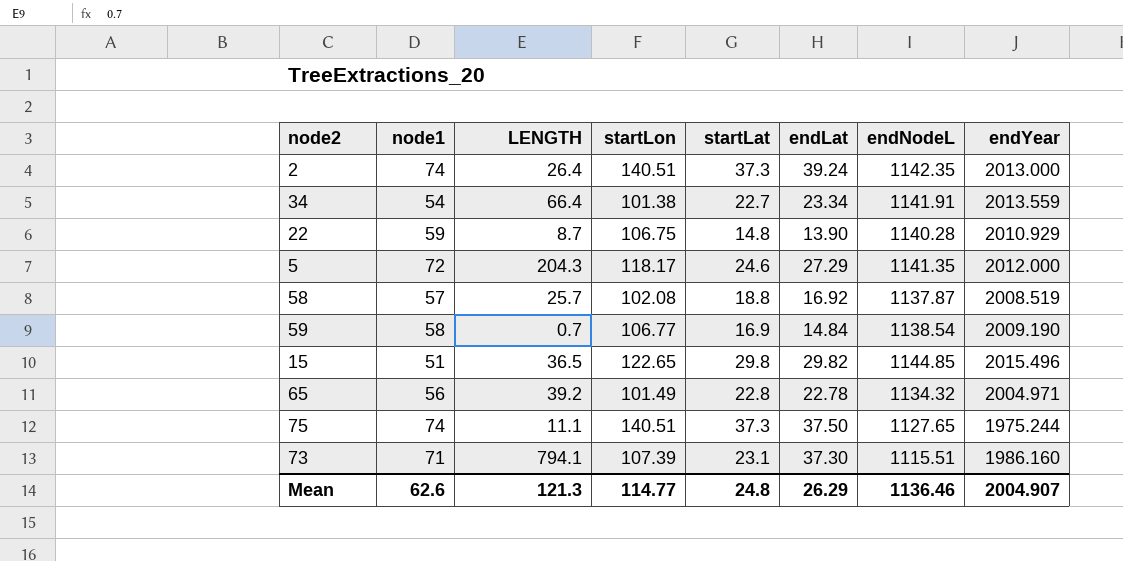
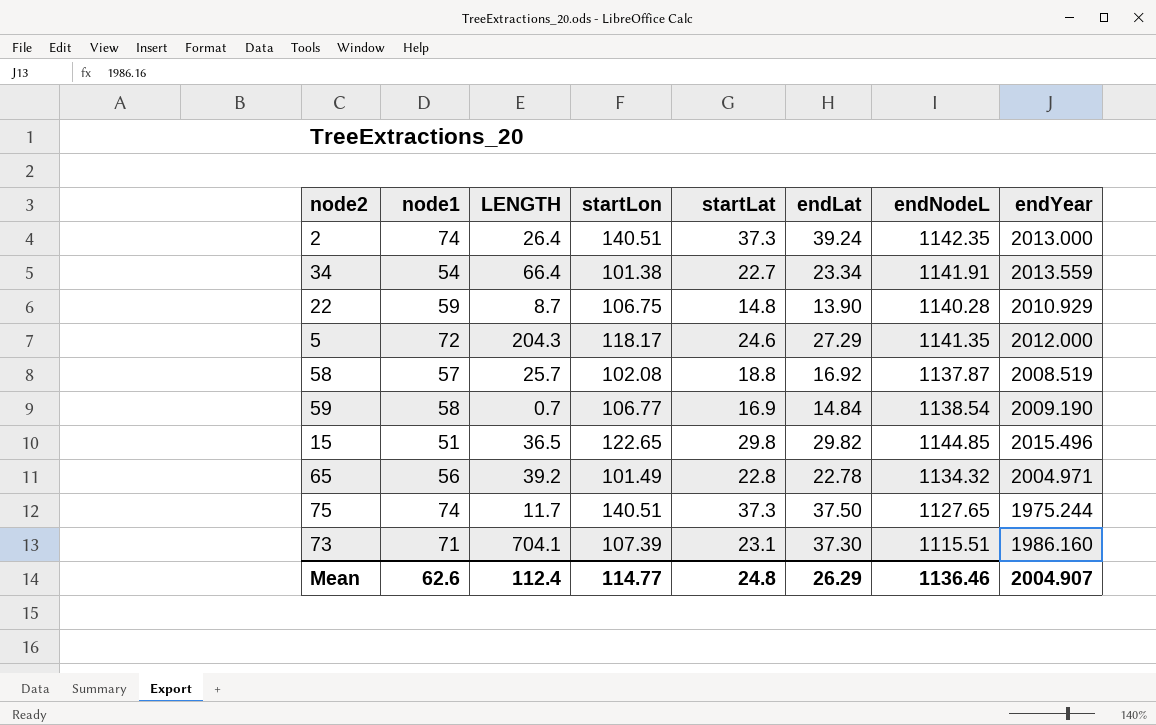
75 | LENGTH: 11.1 -> 11.7
73 | LENGTH: 794.1 -> 704.1
Mean | LENGTH: 121.3 -> 112.4

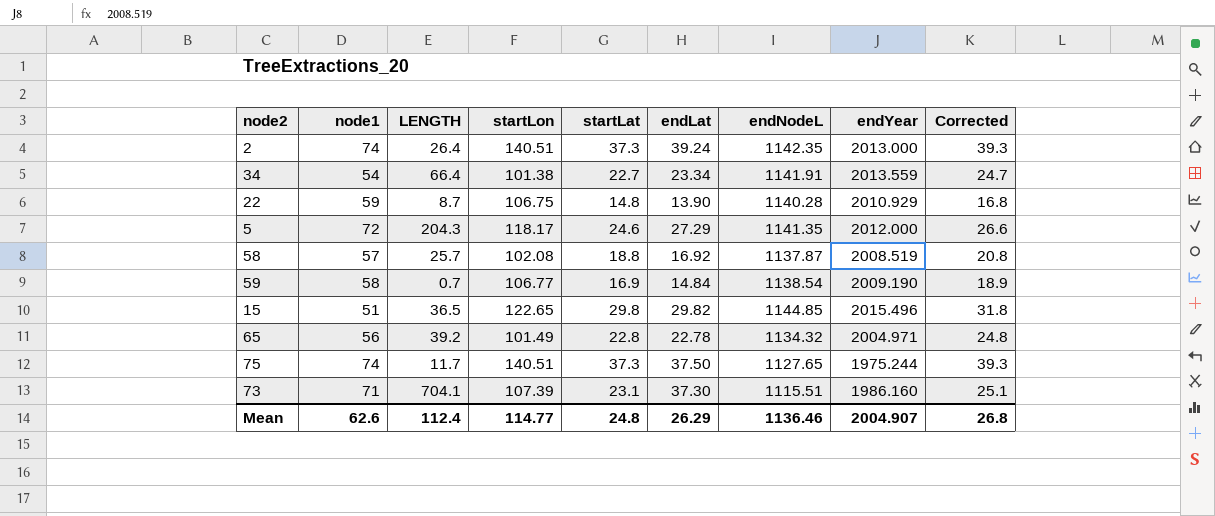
column Corrected | formula: none -> [startLat] + 2

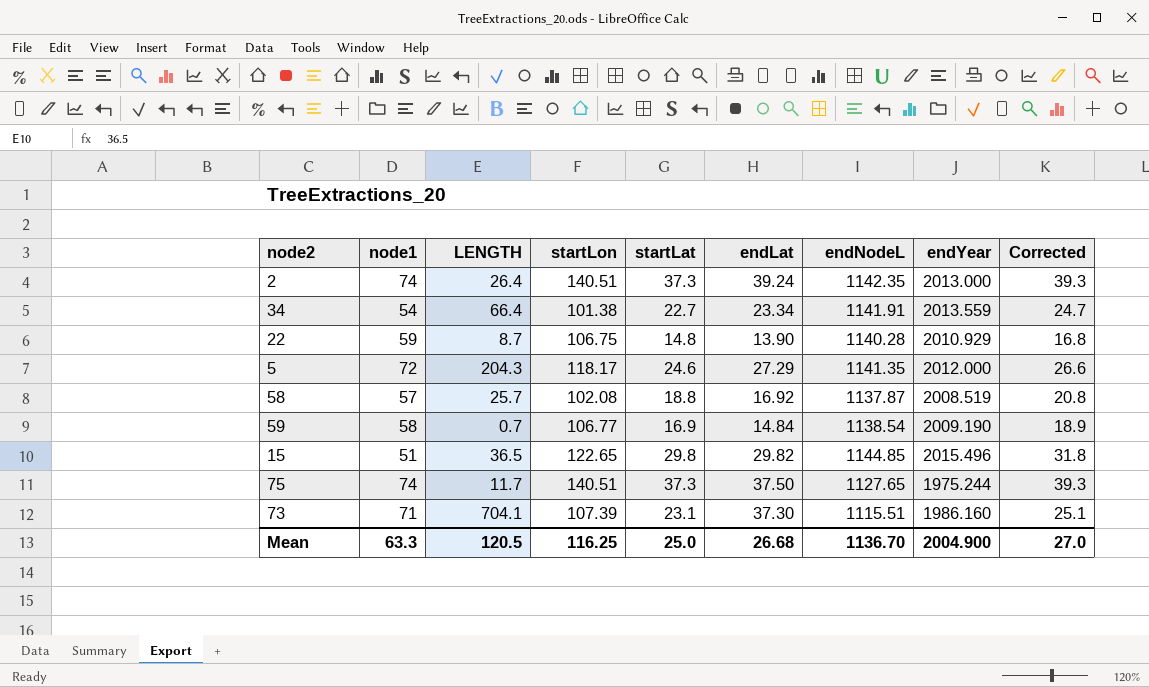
row 65: 56 | 39.2 | 101.49 | 22.8 | 22.78 | 1134.32 | 2004.971 | 24.8 -> none
Mean | node1: 62.6 -> 63.3
Mean | LENGTH: 112.4 -> 120.5
Mean | startLon: 114.77 -> 116.25
Mean | startLat: 24.8 -> 25.0
Mean | endLat: 26.29 -> 26.68
Mean | endNodeL: 1136.46 -> 1136.70
Mean | endYear: 2004.907 -> 2004.900
Mean | Corrected: 26.8 -> 27.0

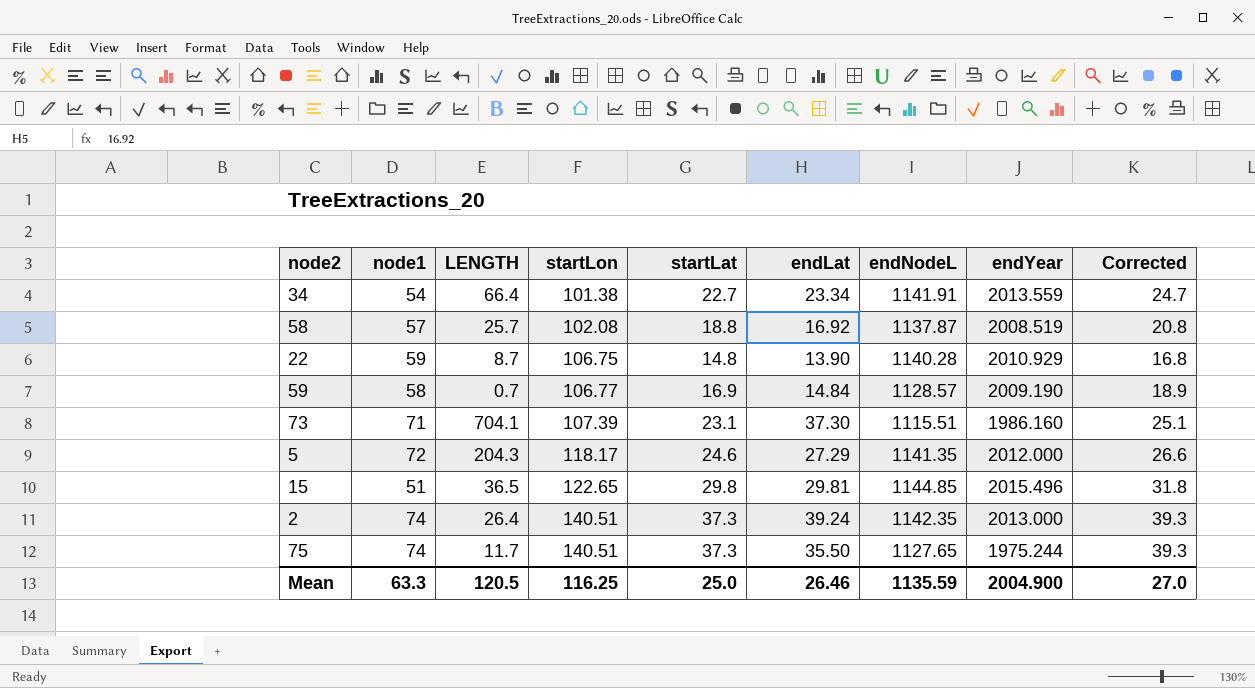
row order: none -> startLon ascending
59 | endNodeL: 1138.54 -> 1128.57
15 | endLat: 29.82 -> 29.81
75 | endLat: 37.50 -> 35.50
Mean | endLat: 26.68 -> 26.46
Mean | endNodeL: 1136.70 -> 1135.59

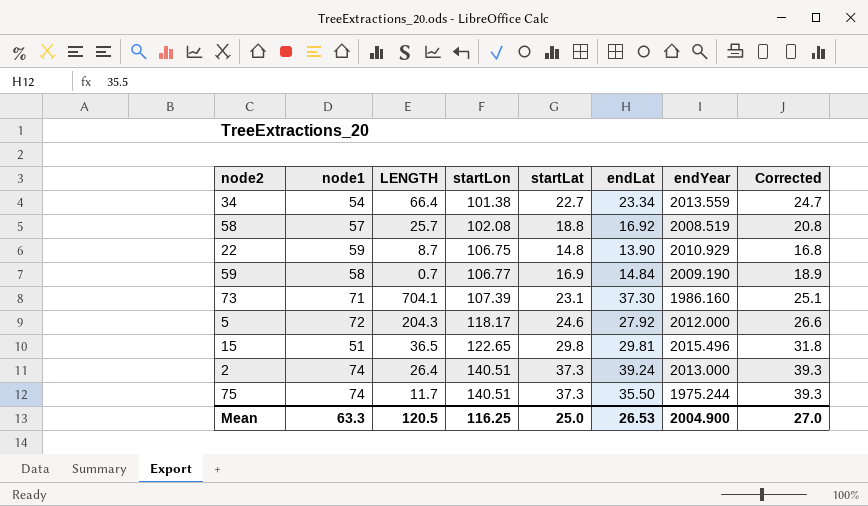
column endNodeL | position: 7 -> none
5 | endLat: 27.29 -> 27.92
Mean | endLat: 26.46 -> 26.53

